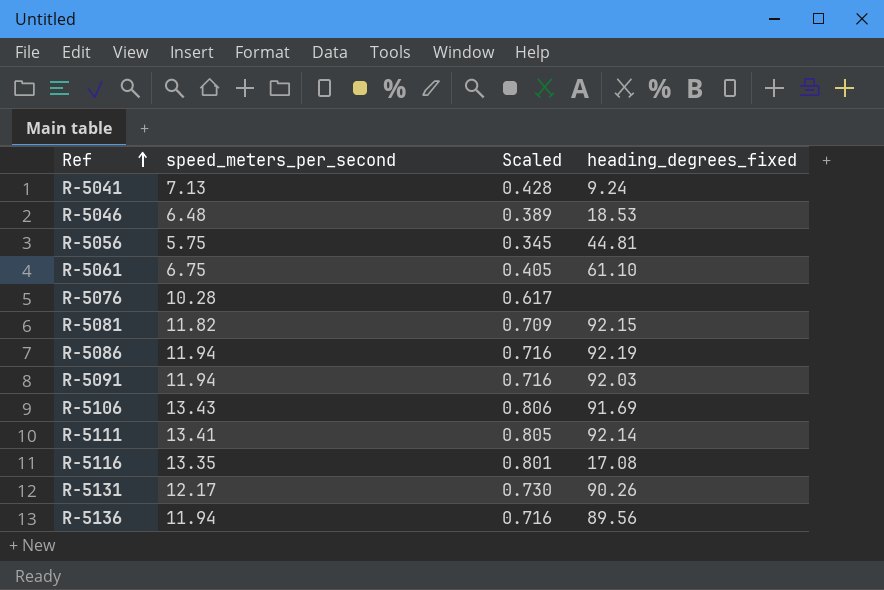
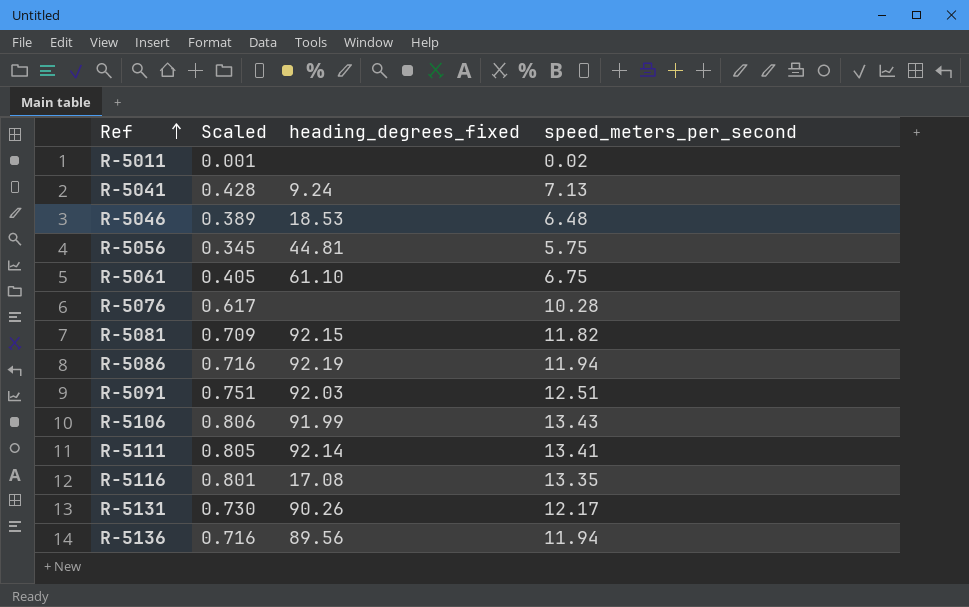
column speed_meters_per_second | position: 2 -> 4
row R-5011: none -> 0.001 | none | 0.02
R-5091 | Scaled: 0.716 -> 0.751
R-5091 | speed_meters_per_second: 11.94 -> 12.51
R-5106 | heading_degrees_fixed: 91.69 -> 91.99

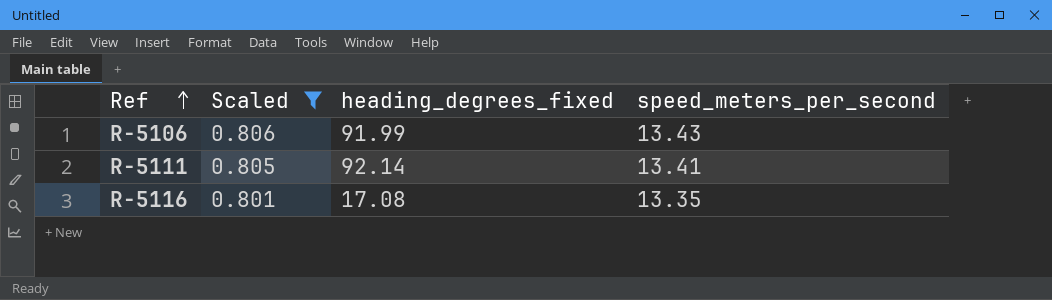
filter: none -> Scaled >= 0.801

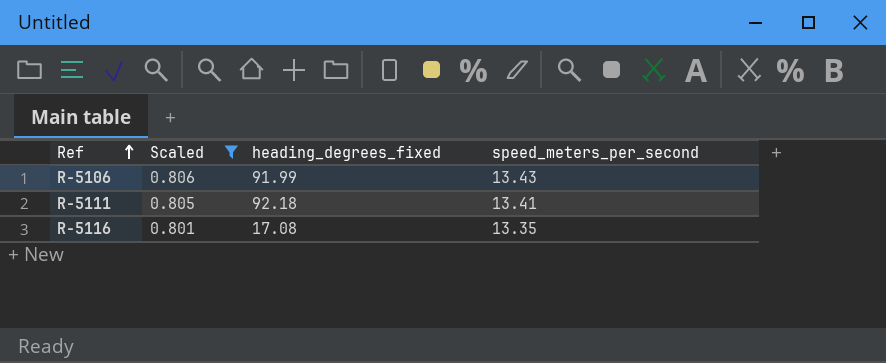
R-5111 | heading_degrees_fixed: 92.14 -> 92.18

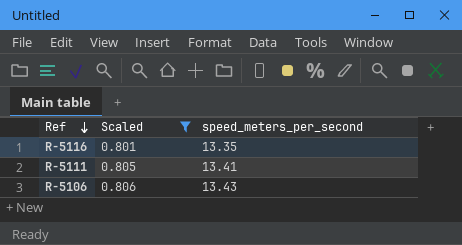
row order: Ref ascending -> Ref descending
column heading_degrees_fixed | position: 3 -> none

